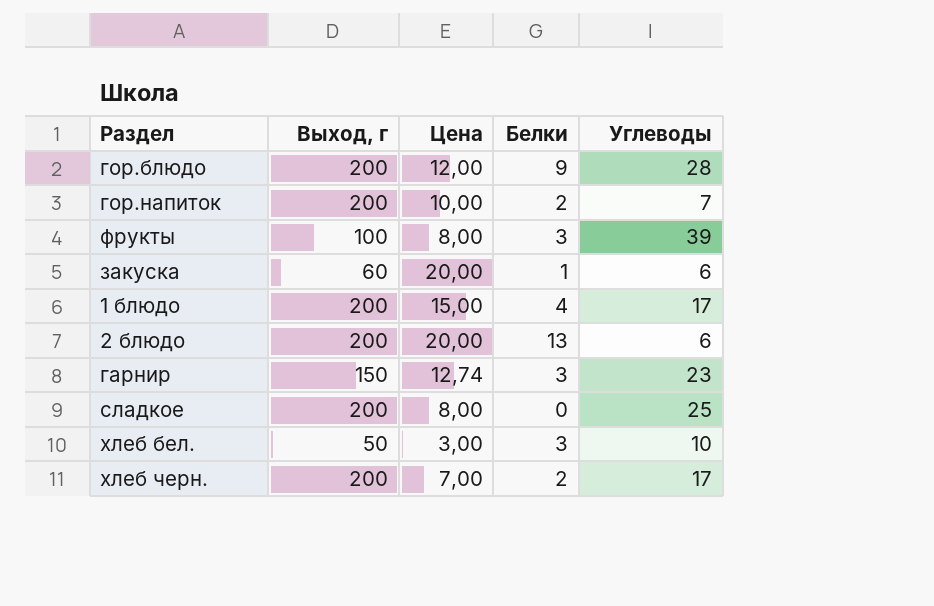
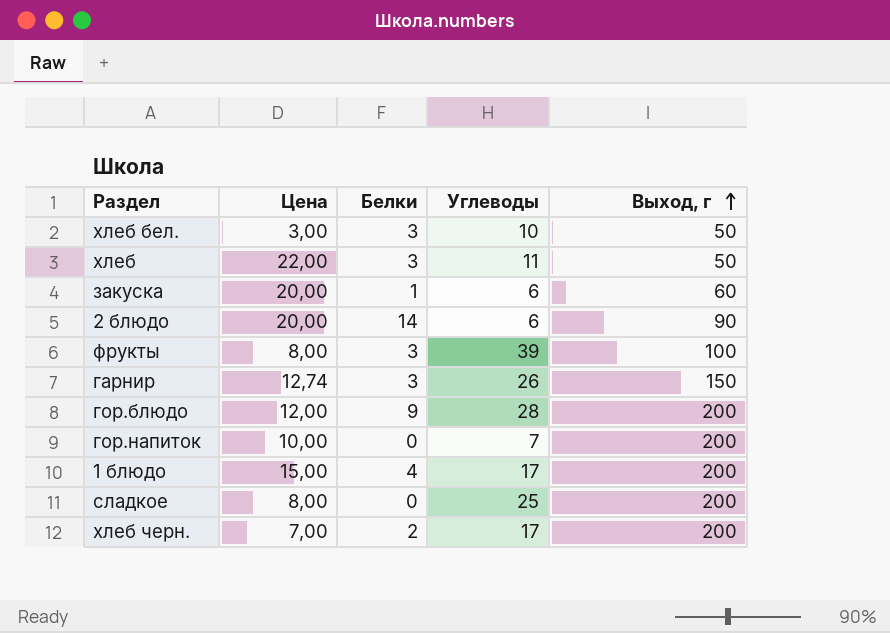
row order: none -> Выход, г ascending
column Выход, г | position: 2 -> 5
row хлеб: none -> 22,00 | 3 | 11 | 50
2 блюдо | Белки: 13 -> 14
2 блюдо | Выход, г: 200 -> 90
гарнир | Углеводы: 23 -> 26
гор.напиток | Белки: 2 -> 0

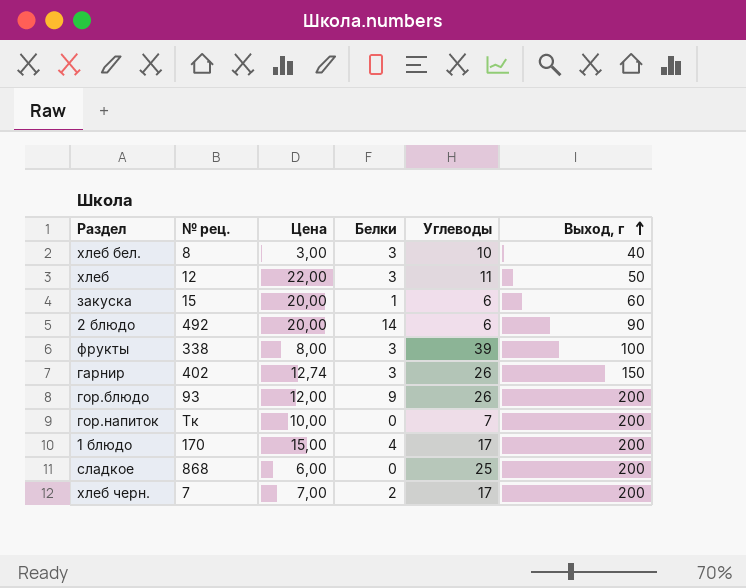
column № рец. | position: none -> 2
хлеб бел. | Выход, г: 50 -> 40
гор.блюдо | Углеводы: 28 -> 26
сладкое | Цена: 8,00 -> 6,00

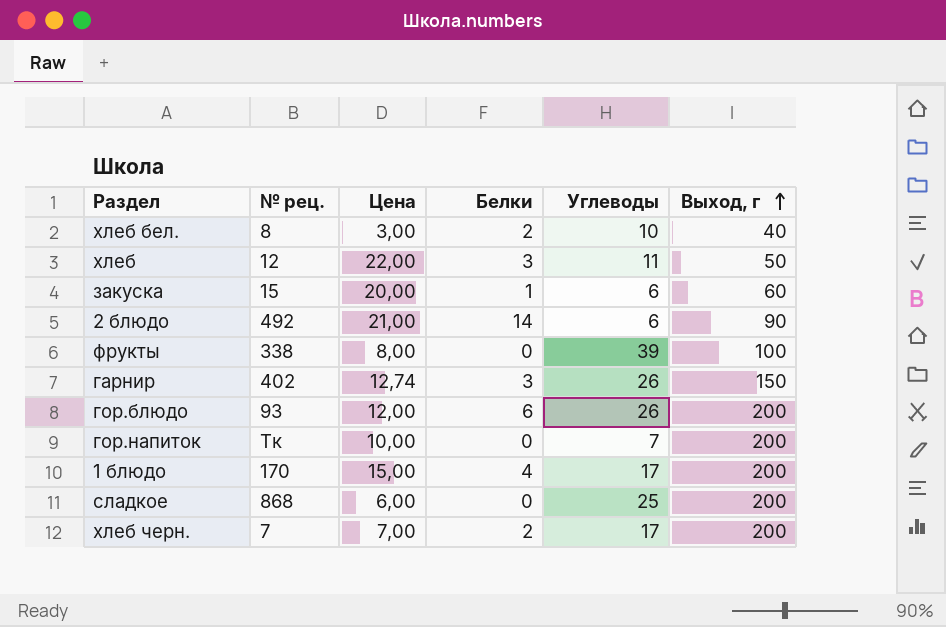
хлеб бел. | Белки: 3 -> 2
2 блюдо | Цена: 20,00 -> 21,00
фрукты | Белки: 3 -> 0
гор.блюдо | Белки: 9 -> 6

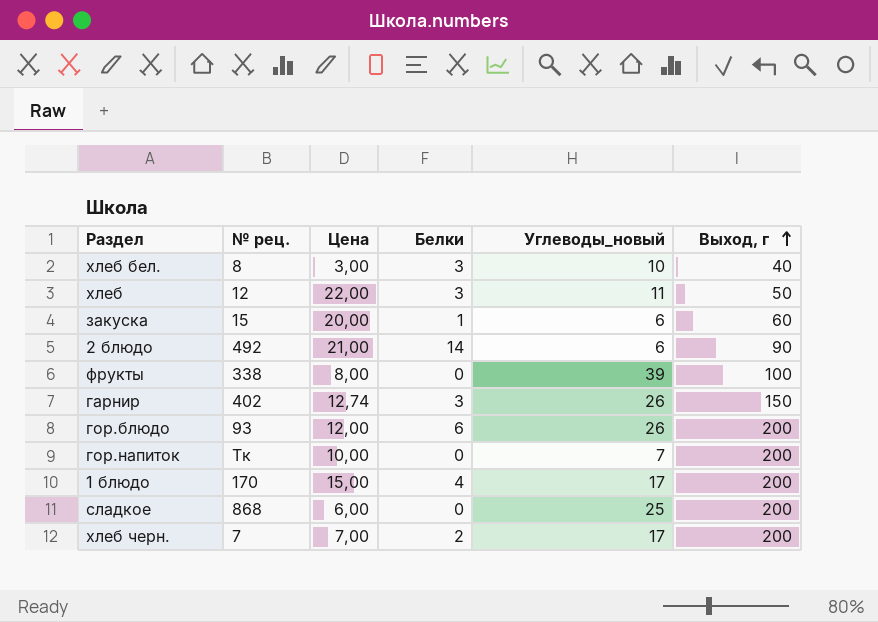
column name: Углеводы -> Углеводы_новый
хлеб бел. | Белки: 2 -> 3

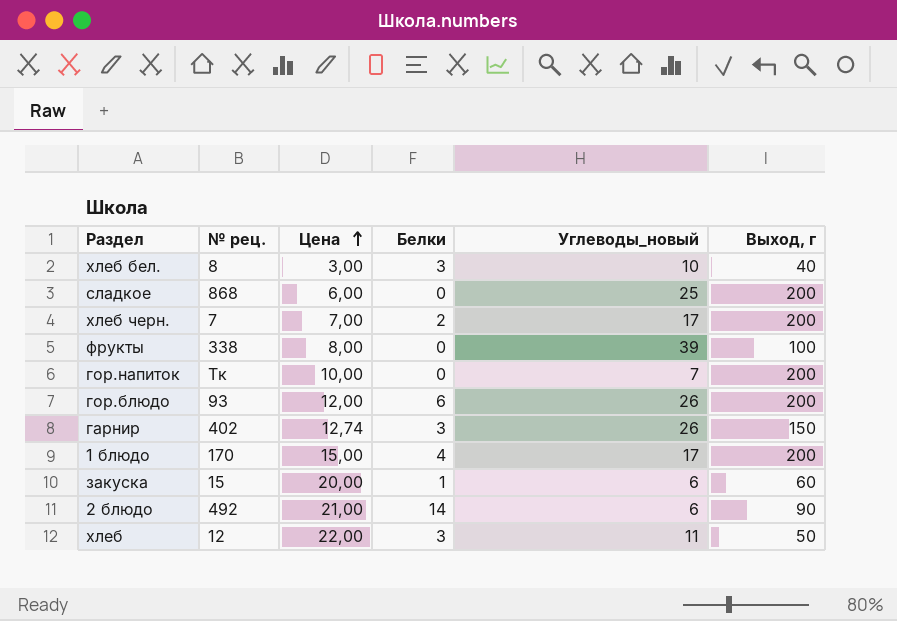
row order: Выход, г ascending -> Цена ascending

